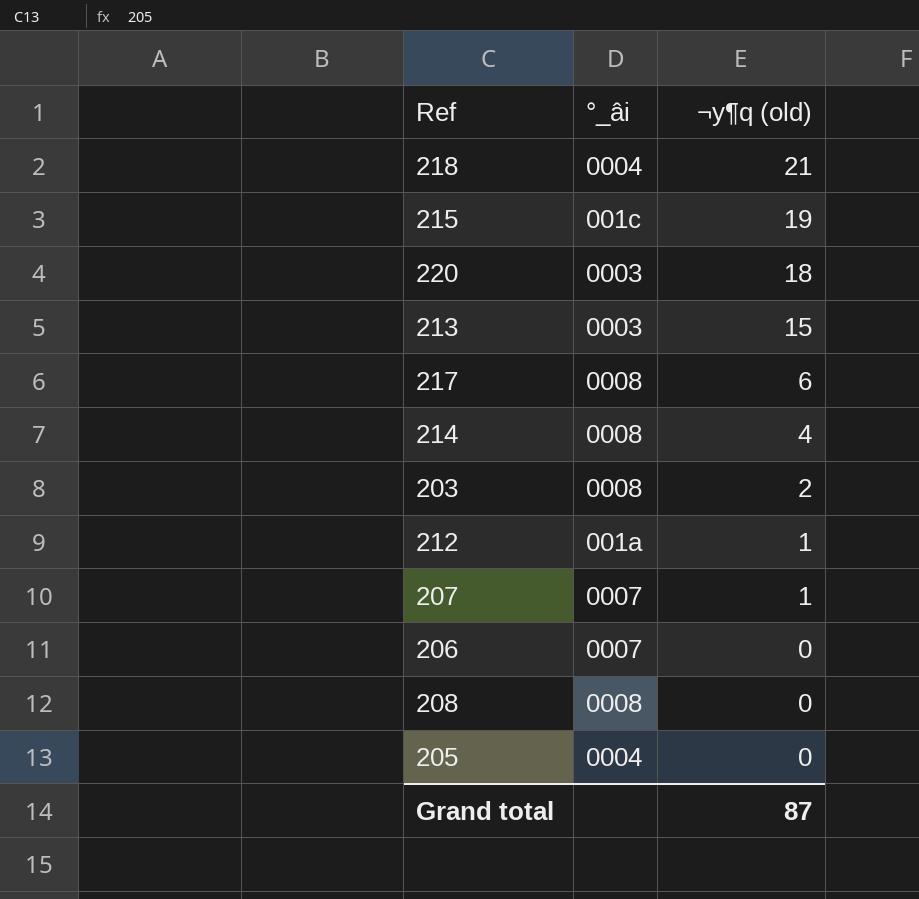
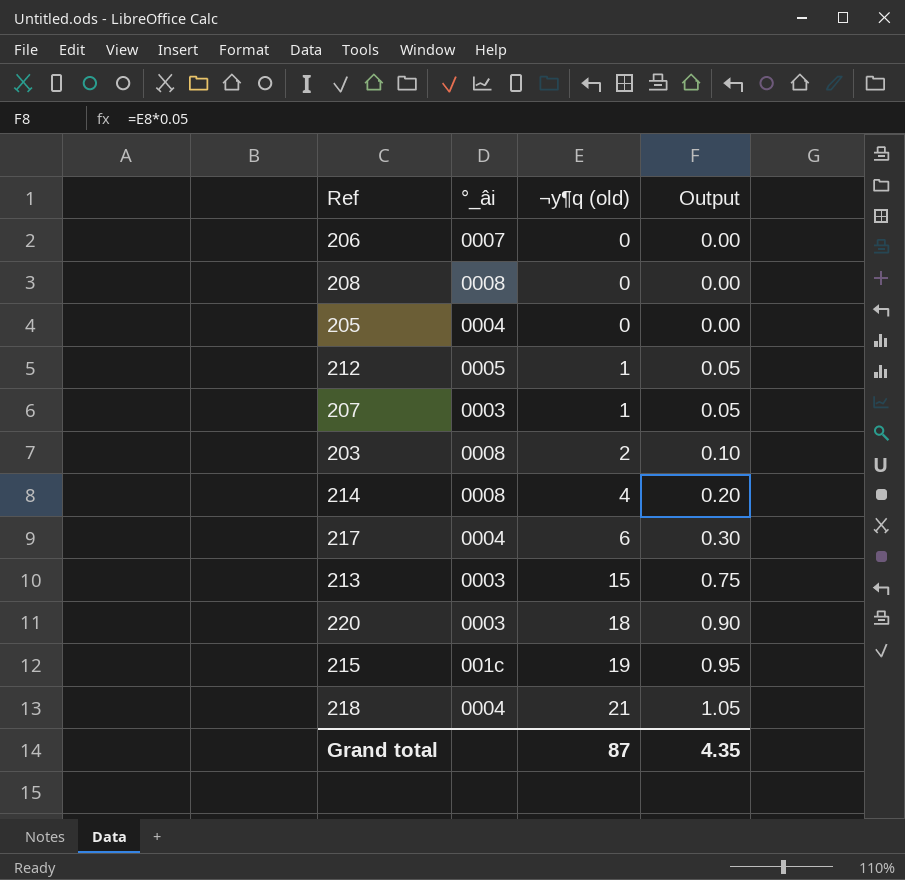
row order: ¬y¶q (old) descending -> ¬y¶q (old) ascending
column Output | formula: none -> [¬y¶q (old)] * 0.05
212 | °_âi: 001a -> 0005
207 | °_âi: 0007 -> 0003
217 | °_âi: 0008 -> 0004

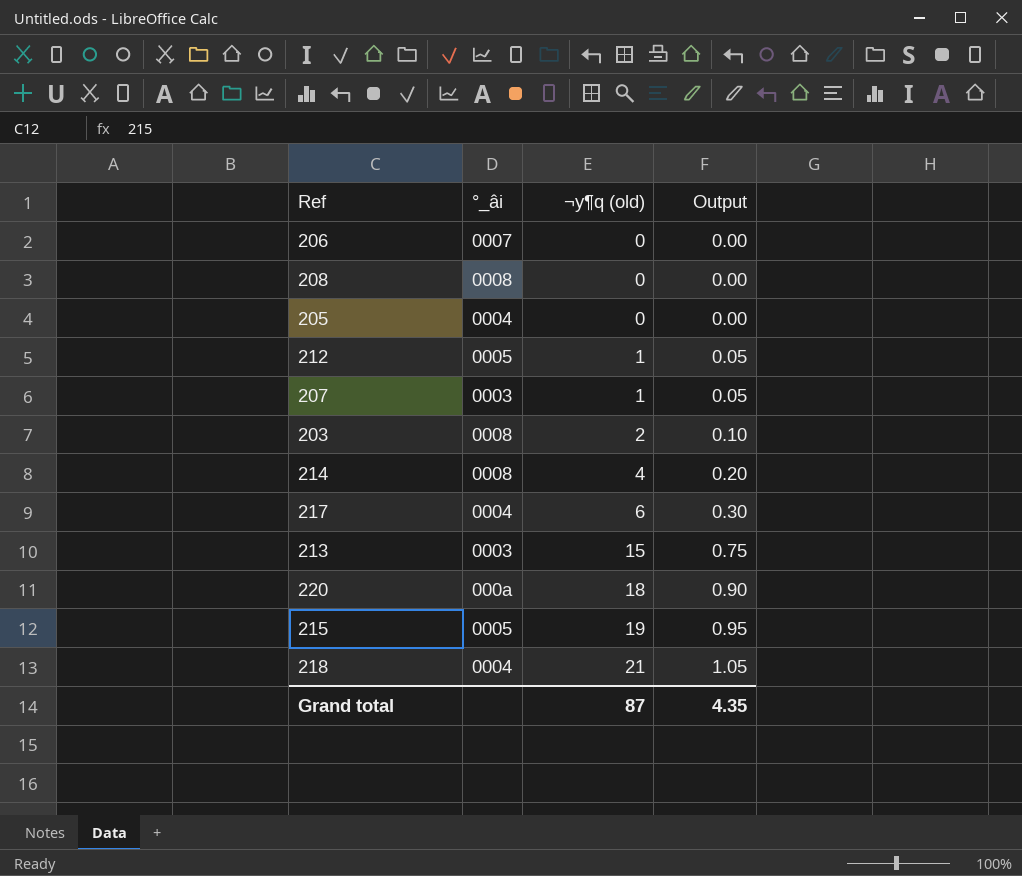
220 | °_âi: 0003 -> 000a
215 | °_âi: 001c -> 0005

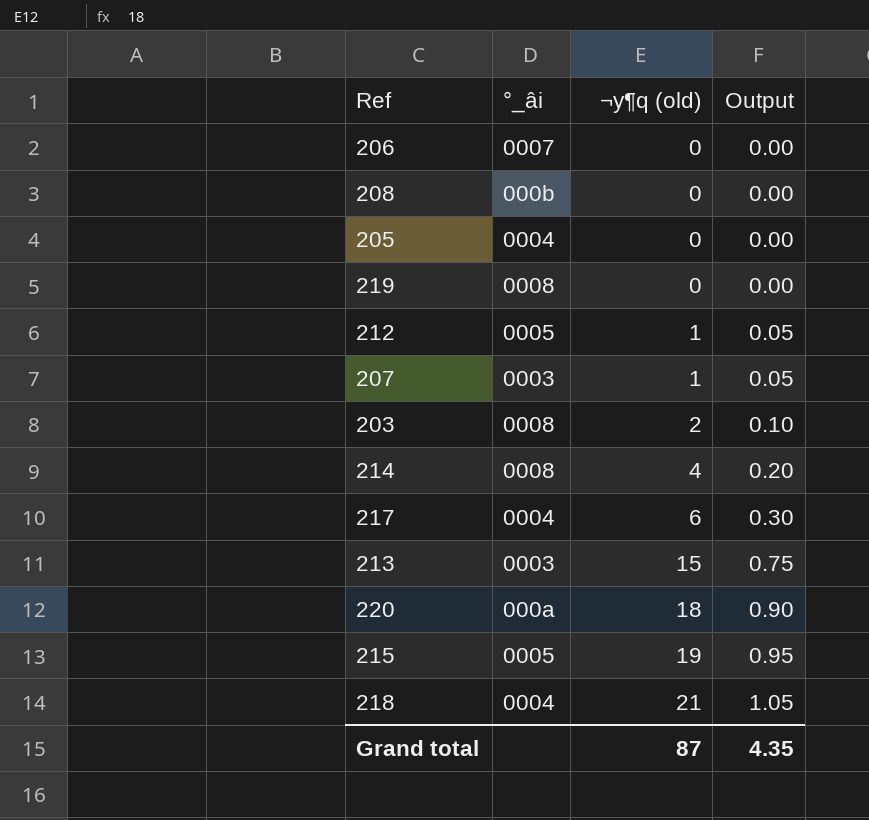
208 | °_âi: 0008 -> 000b
row 219: none -> 0008 | 0 | 0.00

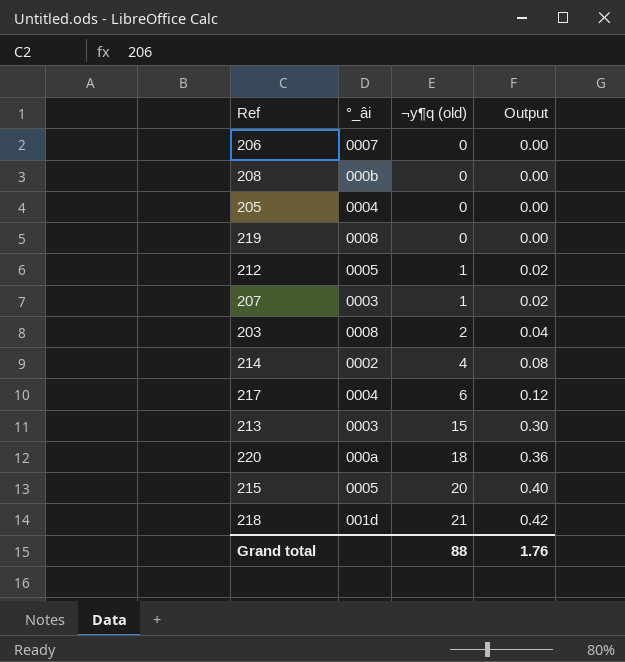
column Output | formula: [¬y¶q (old)] * 0.05 -> [¬y¶q (old)] * 0.02
214 | °_âi: 0008 -> 0002
215 | ¬y¶q (old): 19 -> 20
218 | °_âi: 0004 -> 001d
Grand total | ¬y¶q (old): 87 -> 88
Grand total | Output: 4.35 -> 1.76

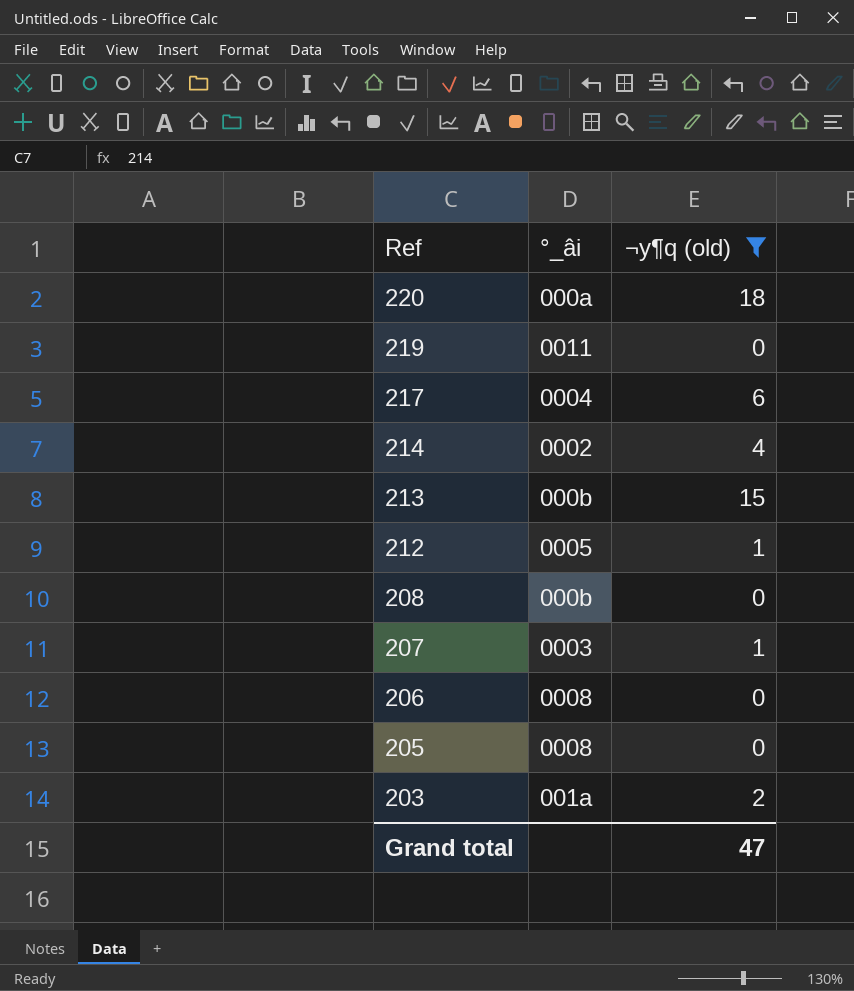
filter: none -> ¬y¶q (old) <= 18
row order: ¬y¶q (old) ascending -> Ref descending
column Output | formula: [¬y¶q (old)] * 0.02 -> none
219 | °_âi: 0008 -> 0011
213 | °_âi: 0003 -> 000b
206 | °_âi: 0007 -> 0008
205 | °_âi: 0004 -> 0008
203 | °_âi: 0008 -> 001a
Grand total | ¬y¶q (old): 88 -> 47

